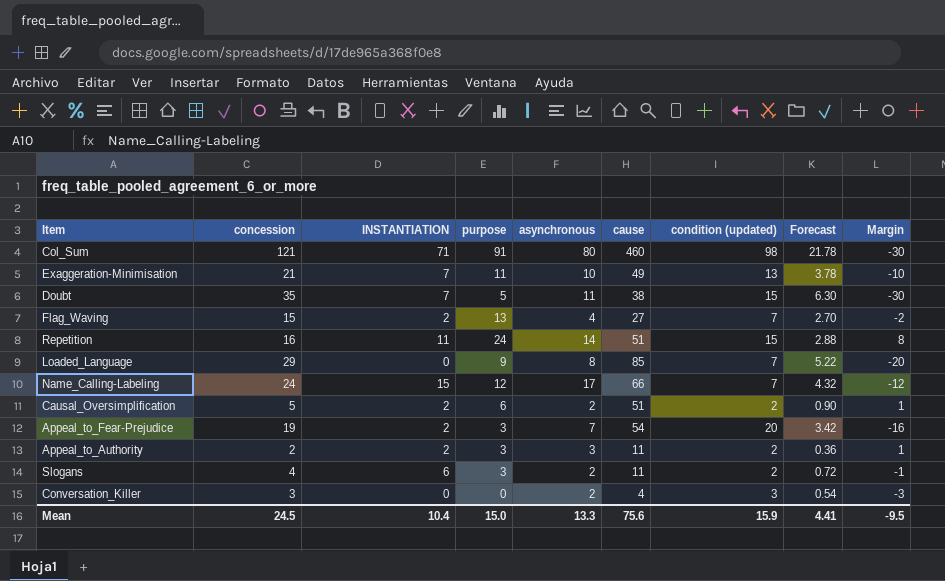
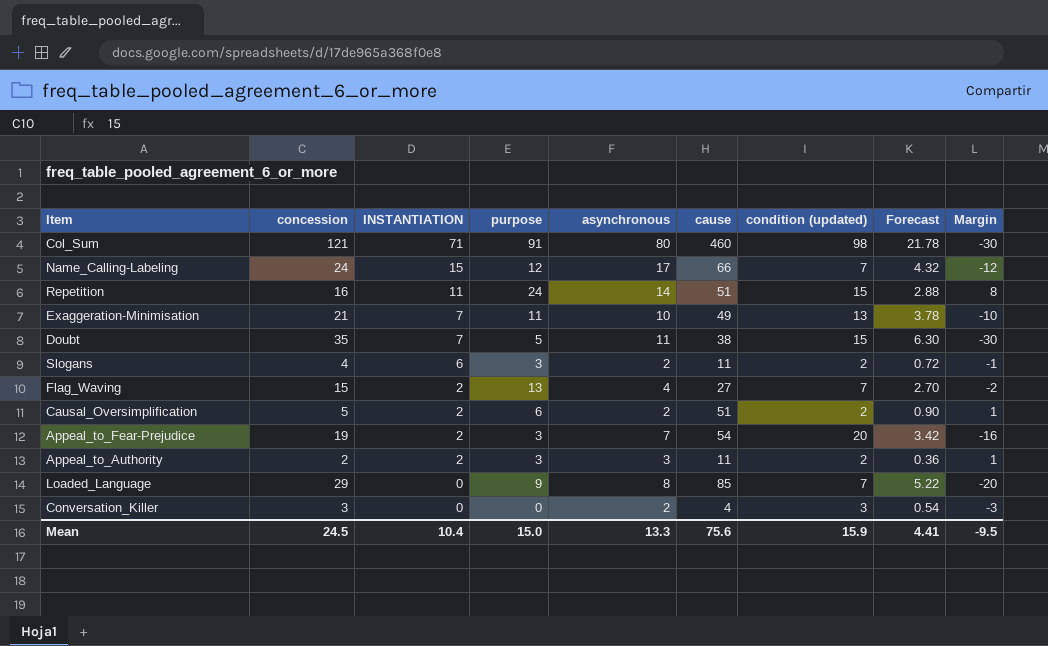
row order: none -> INSTANTIATION descending

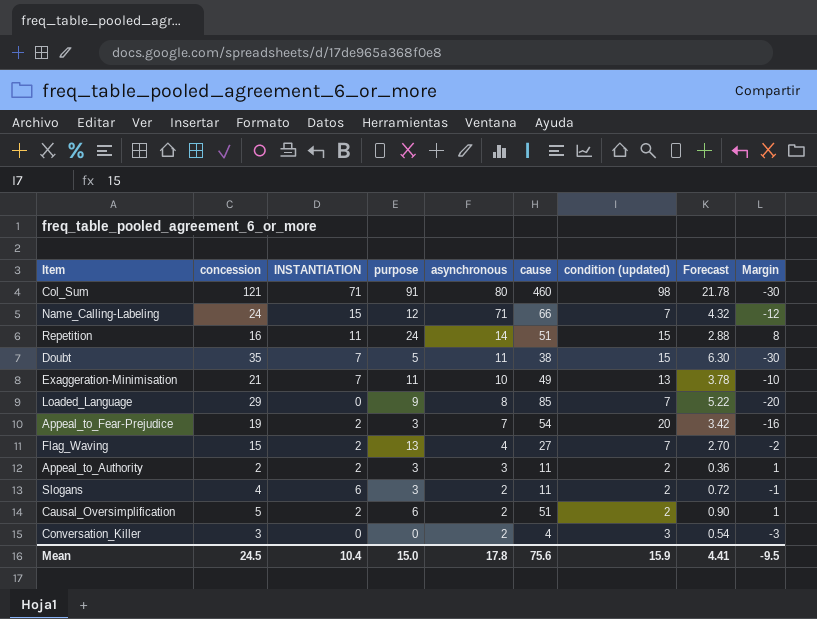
row order: INSTANTIATION descending -> asynchronous descending
Name_Calling-Labeling | asynchronous: 17 -> 71
Mean | asynchronous: 13.3 -> 17.8

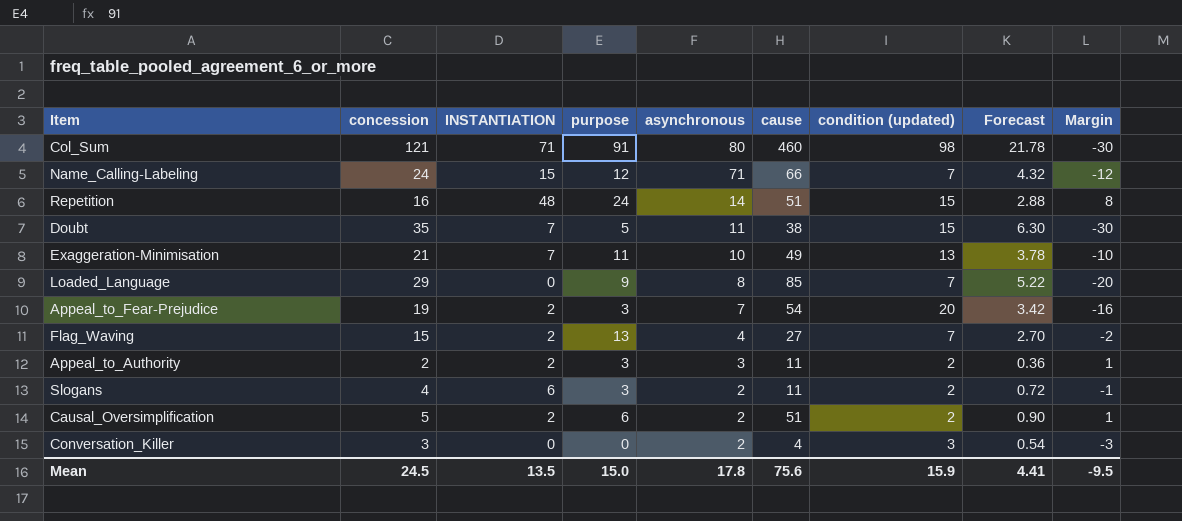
Repetition | INSTANTIATION: 11 -> 48
Mean | INSTANTIATION: 10.4 -> 13.5

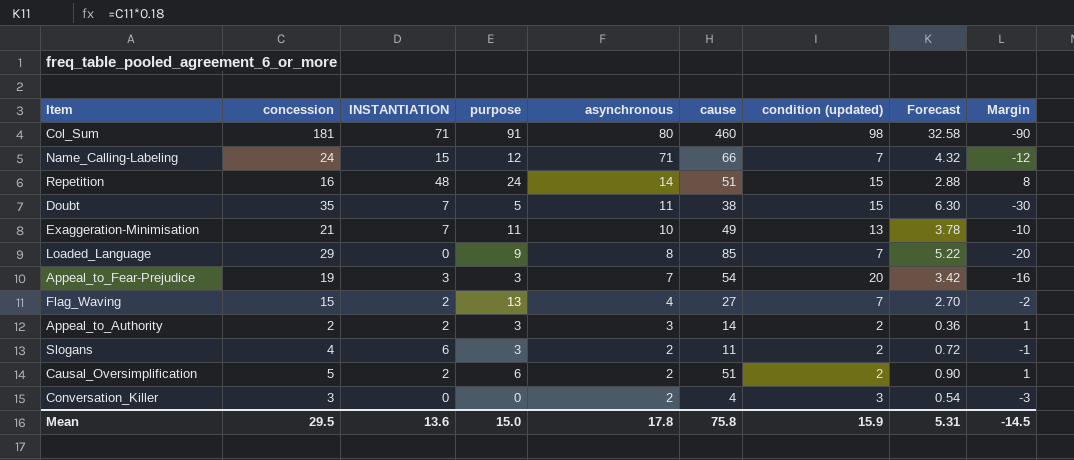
Col_Sum | concession: 121 -> 181
Col_Sum | Forecast: 21.78 -> 32.58
Col_Sum | Margin: -30 -> -90
Appeal_to_Fear-Prejudice | INSTANTIATION: 2 -> 3
Appeal_to_Authority | cause: 11 -> 14
Mean | concession: 24.5 -> 29.5
Mean | INSTANTIATION: 13.5 -> 13.6
Mean | cause: 75.6 -> 75.8
Mean | Forecast: 4.41 -> 5.31
Mean | Margin: -9.5 -> -14.5

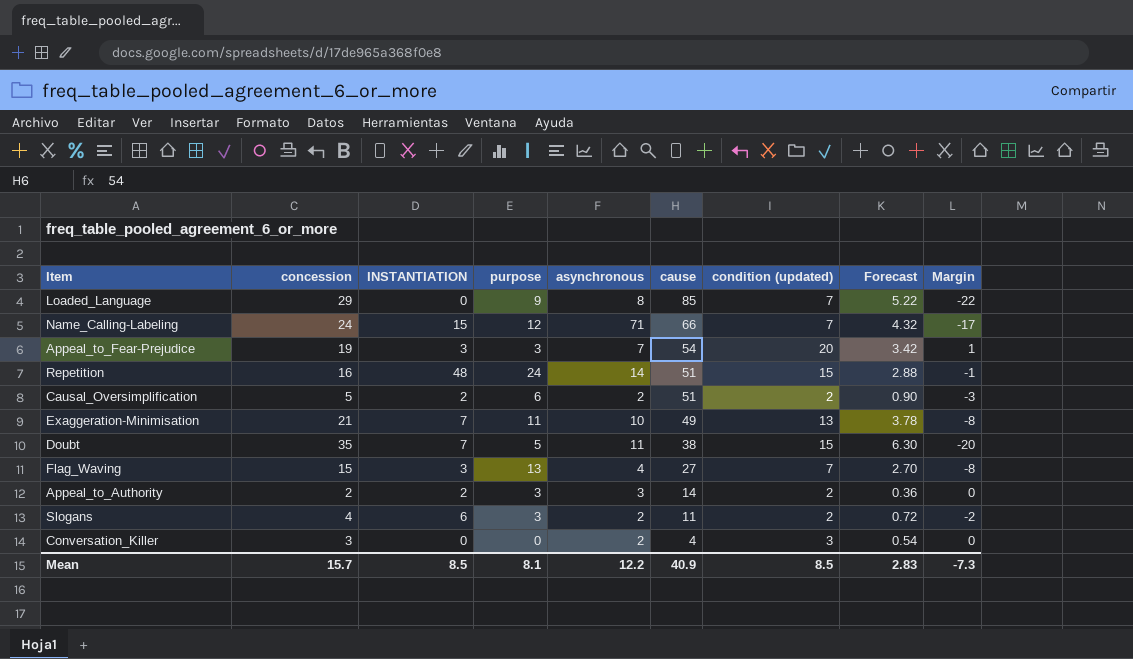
row order: asynchronous descending -> cause descending
column Margin | formula: [purpose] - [concession] -> [condition (updated)] - [concession]
row Col_Sum: 181 | 71 | 91 | 80 | 460 | 98 | 32.58 | -90 -> none
Flag_Waving | INSTANTIATION: 2 -> 3
Mean | concession: 29.5 -> 15.7
Mean | INSTANTIATION: 13.6 -> 8.5
Mean | purpose: 15.0 -> 8.1
Mean | asynchronous: 17.8 -> 12.2
Mean | cause: 75.8 -> 40.9
Mean | condition (updated): 15.9 -> 8.5
Mean | Forecast: 5.31 -> 2.83
Mean | Margin: -14.5 -> -7.3

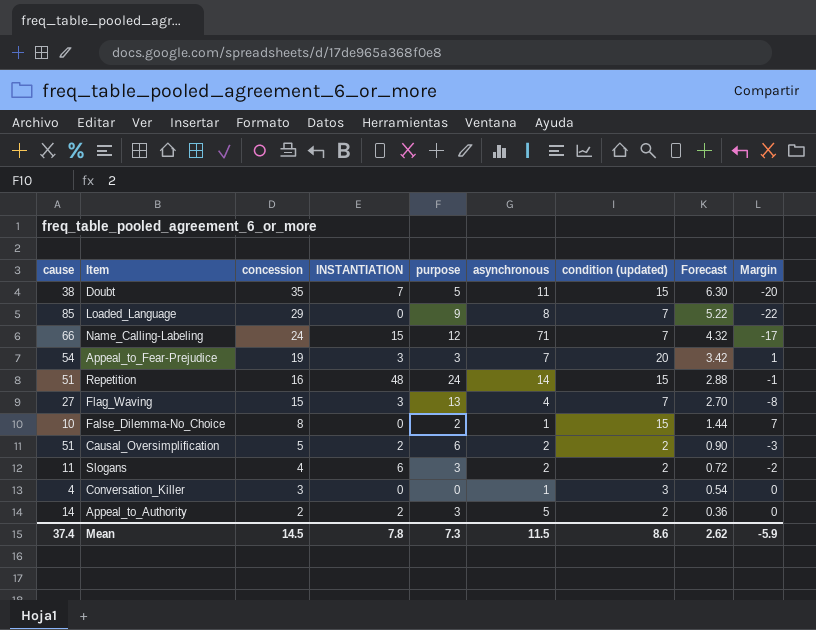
row order: cause descending -> concession descending
column cause | position: 6 -> 1
row Exaggeration-Minimisation: 21 | 7 | 11 | 10 | 49 | 13 | 3.78 | -8 -> none
row False_Dilemma-No_Choice: none -> 10 | 8 | 0 | 2 | 1 | 15 | 1.44 | 7
Conversation_Killer | asynchronous: 2 -> 1
Appeal_to_Authority | asynchronous: 3 -> 5
Mean | cause: 40.9 -> 37.4
Mean | concession: 15.7 -> 14.5
Mean | INSTANTIATION: 8.5 -> 7.8
Mean | purpose: 8.1 -> 7.3
Mean | asynchronous: 12.2 -> 11.5
Mean | condition (updated): 8.5 -> 8.6
Mean | Forecast: 2.83 -> 2.62
Mean | Margin: -7.3 -> -5.9

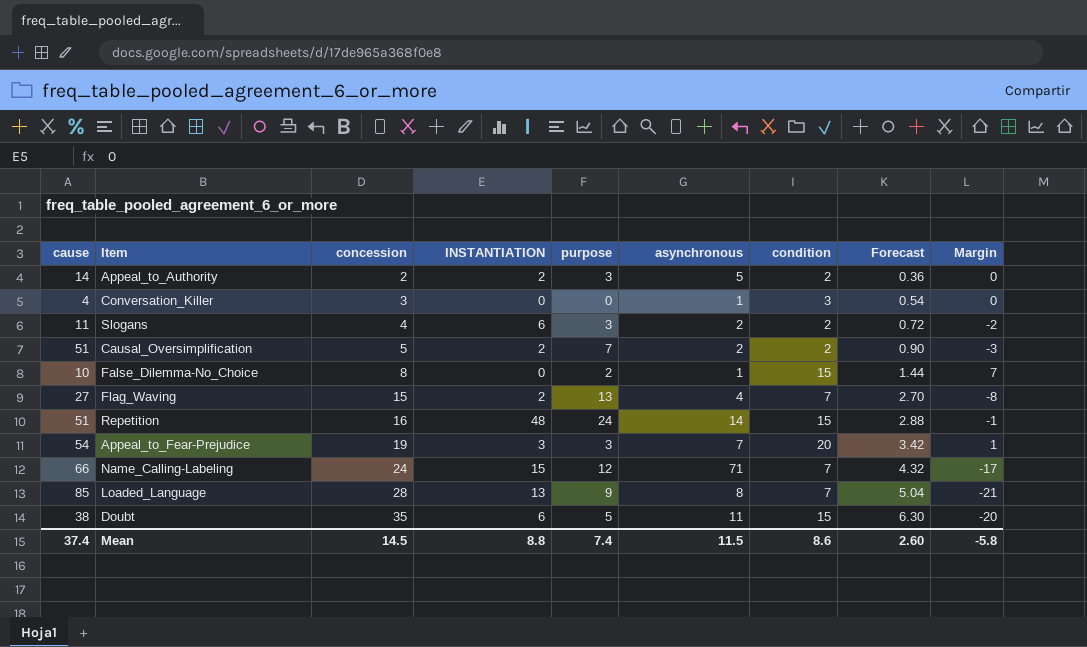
row order: concession descending -> concession ascending
column name: condition (updated) -> condition
Causal_Oversimplification | purpose: 6 -> 7
Flag_Waving | INSTANTIATION: 3 -> 2
Loaded_Language | concession: 29 -> 28
Loaded_Language | INSTANTIATION: 0 -> 13
Loaded_Language | Forecast: 5.22 -> 5.04
Loaded_Language | Margin: -22 -> -21
Doubt | INSTANTIATION: 7 -> 6
Mean | INSTANTIATION: 7.8 -> 8.8
Mean | purpose: 7.3 -> 7.4
Mean | Forecast: 2.62 -> 2.60
Mean | Margin: -5.9 -> -5.8

